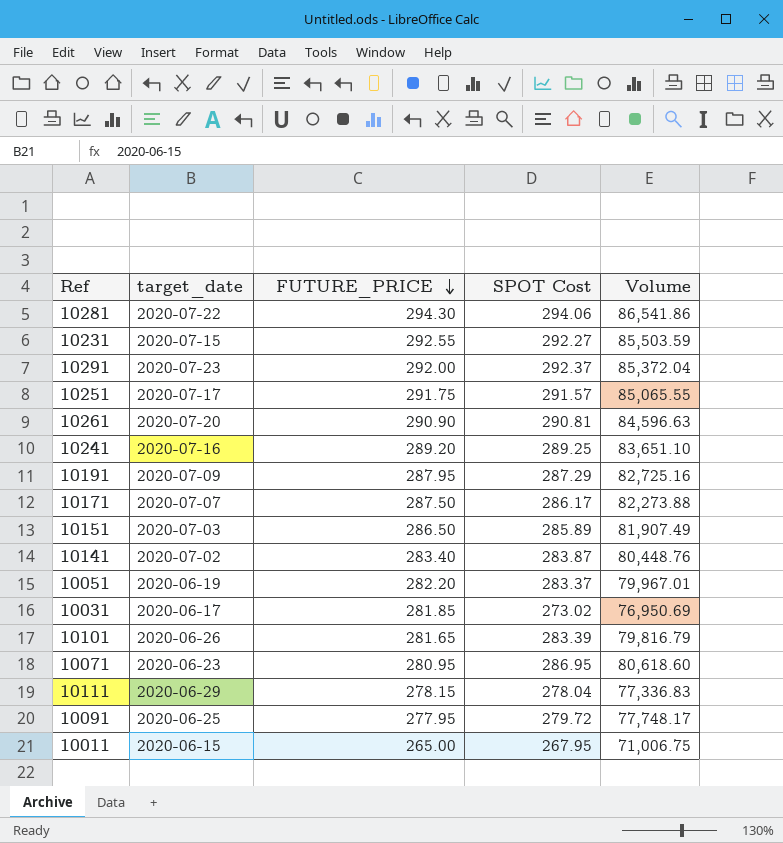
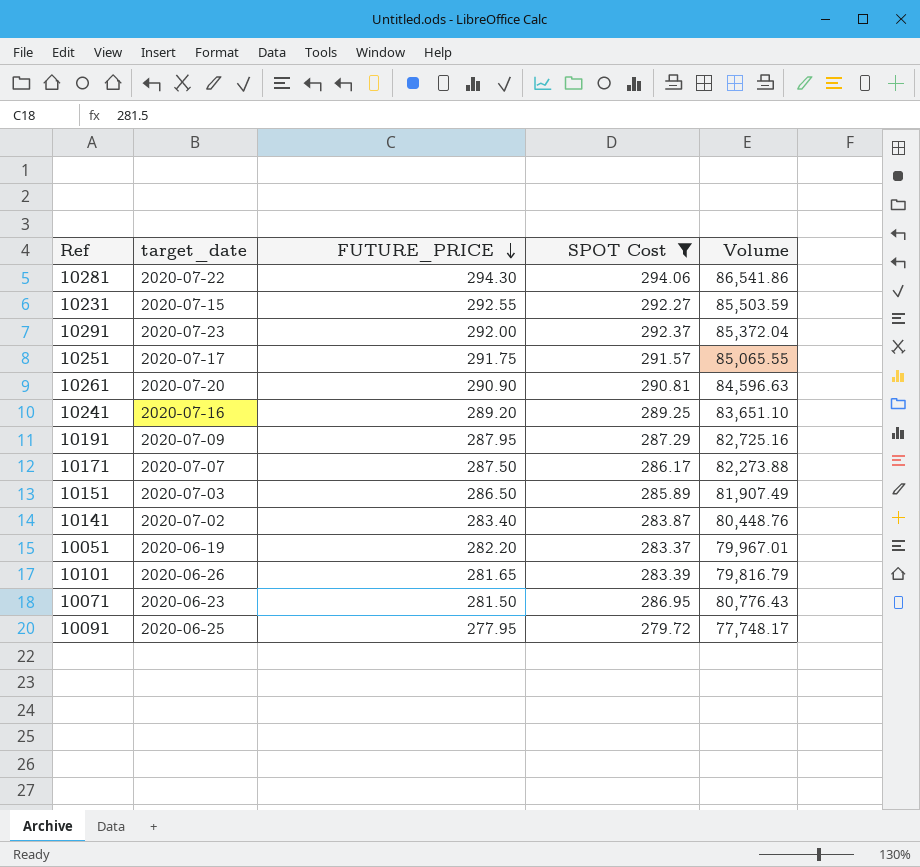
filter: none -> SPOT Cost >= 279.72
10071 | FUTURE_PRICE: 280.95 -> 281.50
10071 | Volume: 80,618.60 -> 80,776.43

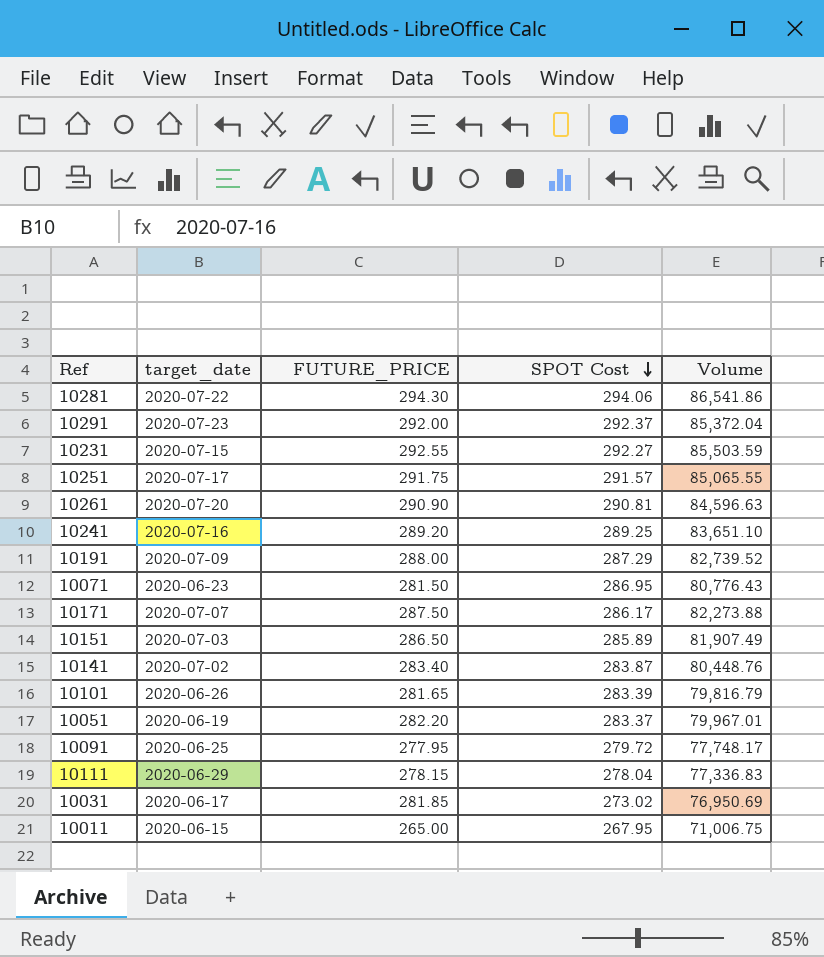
filter: SPOT Cost >= 279.72 -> none
row order: FUTURE_PRICE descending -> SPOT Cost descending
10191 | FUTURE_PRICE: 287.95 -> 288.00
10191 | Volume: 82,725.16 -> 82,739.52

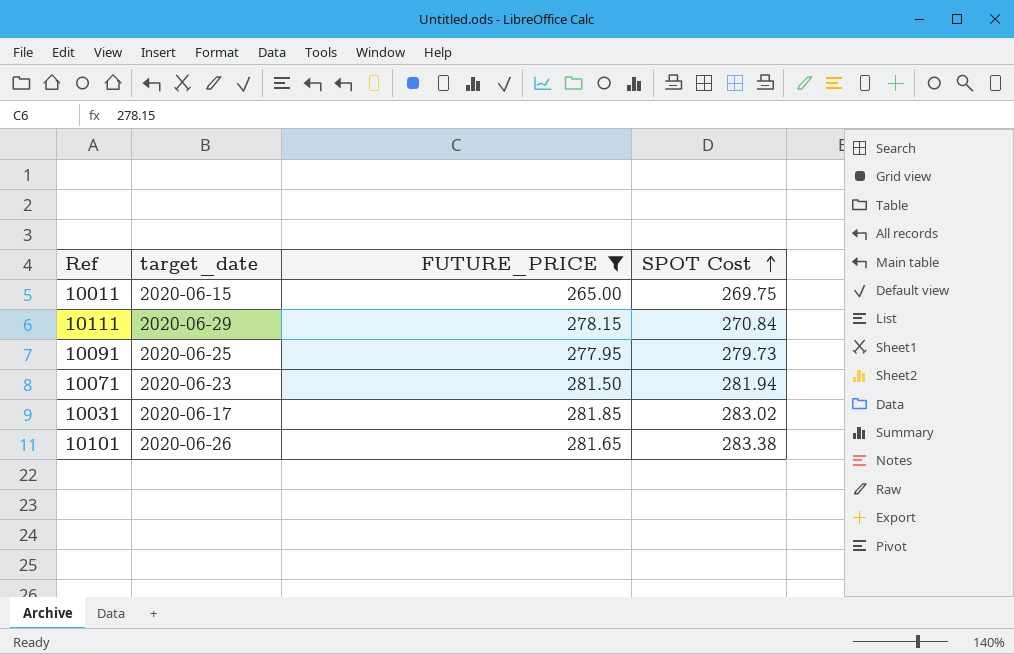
filter: none -> FUTURE_PRICE <= 281.85
row order: SPOT Cost descending -> SPOT Cost ascending
column Volume | formula: [FUTURE_PRICE] * [SPOT Cost] -> none
10011 | SPOT Cost: 267.95 -> 269.75
10111 | SPOT Cost: 278.04 -> 270.84
10091 | SPOT Cost: 279.72 -> 279.73
10071 | SPOT Cost: 286.95 -> 281.94
10031 | SPOT Cost: 273.02 -> 283.02
10101 | SPOT Cost: 283.39 -> 283.38

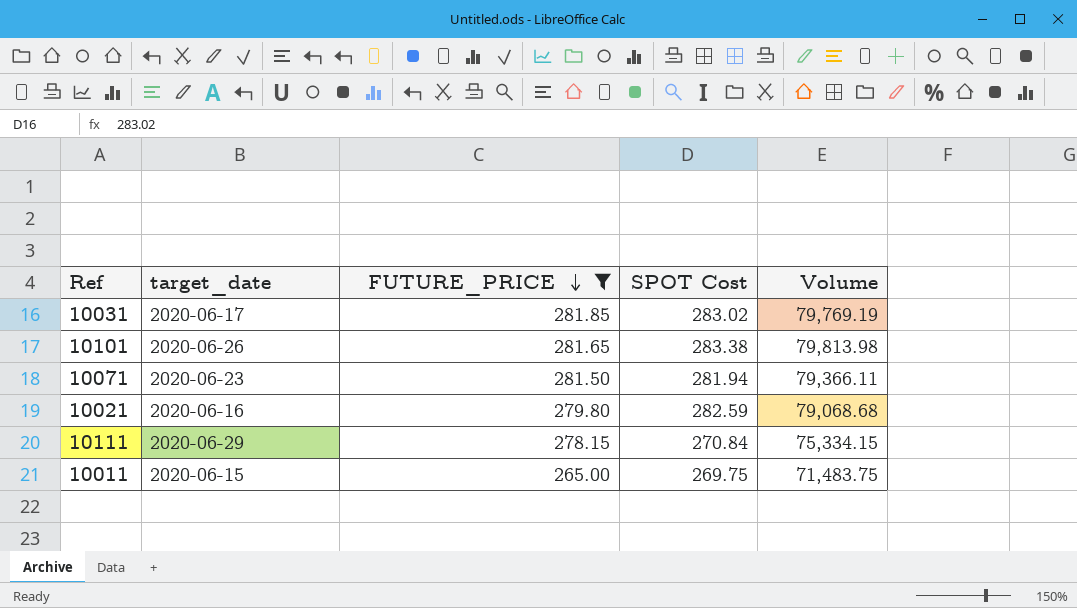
row order: SPOT Cost ascending -> FUTURE_PRICE descending
column Volume | formula: none -> [FUTURE_PRICE] * [SPOT Cost]
row 10091: 2020-06-25 | 277.95 | 279.73 -> none
row 10021: none -> 2020-06-16 | 279.80 | 282.59 | 79,068.68

